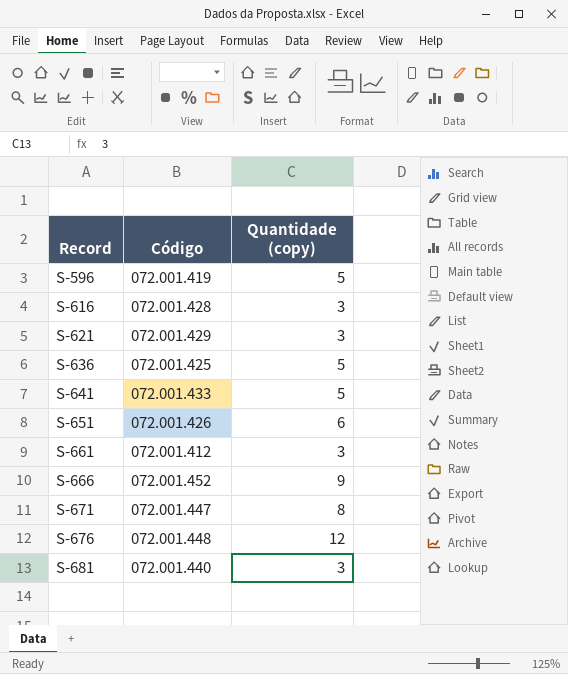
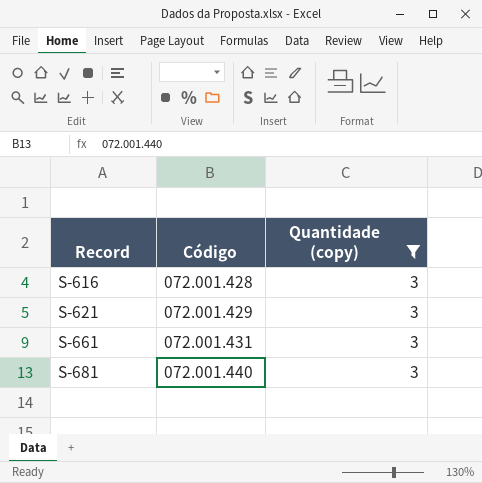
filter: none -> Quantidade (copy) = 3
S-661 | Código: 072.001.412 -> 072.001.431

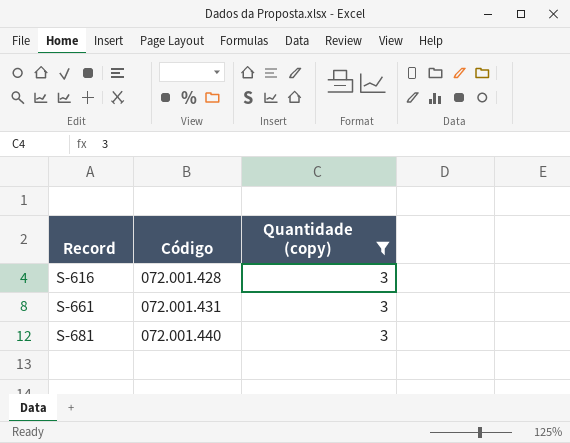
row S-621: 072.001.429 | 3 -> none

